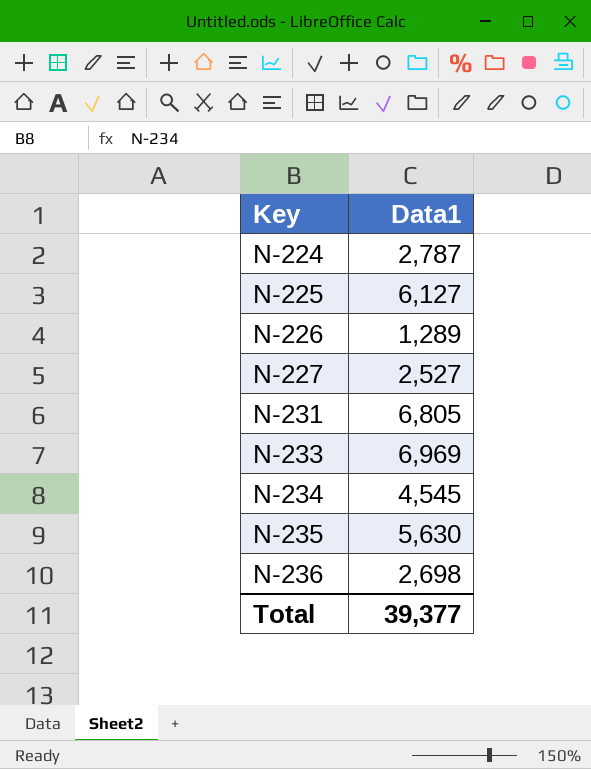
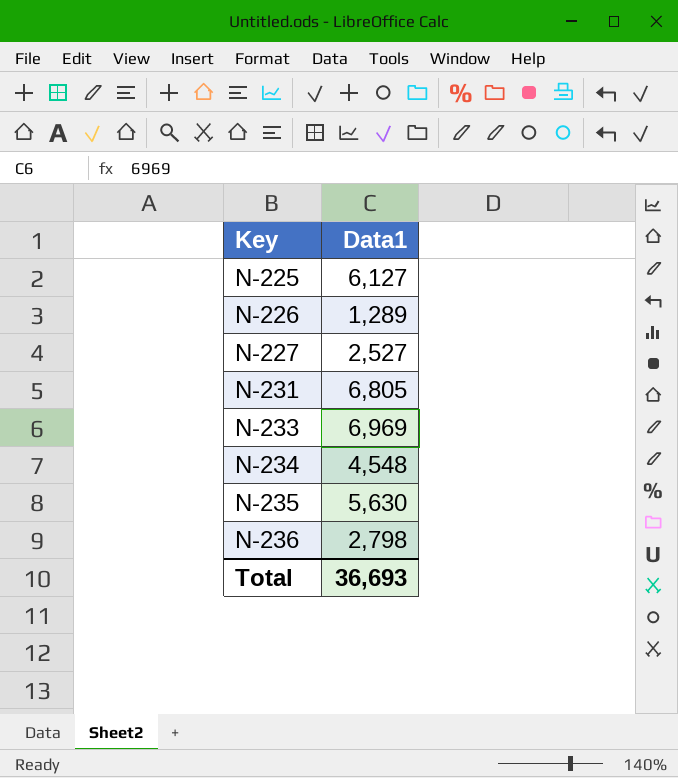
row N-224: 2,787 -> none
N-234 | Data1: 4,545 -> 4,548
N-236 | Data1: 2,698 -> 2,798
Total | Data1: 39,377 -> 36,693

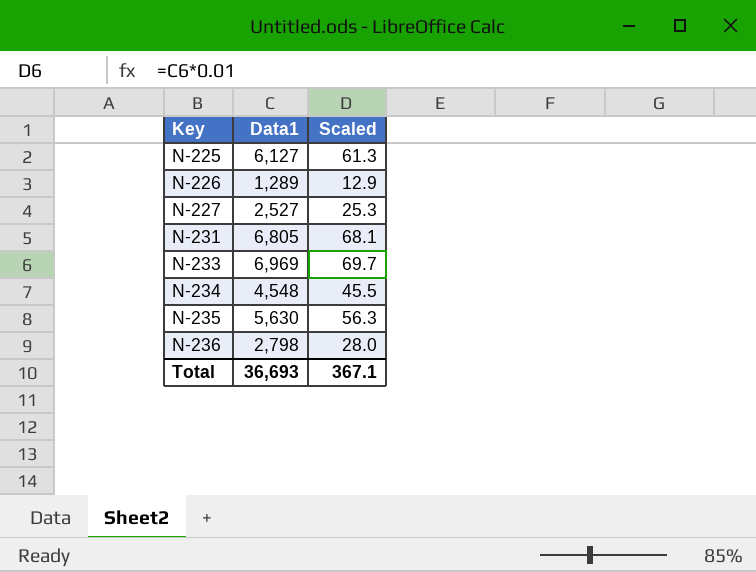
column Scaled | formula: none -> [Data1] * 0.01

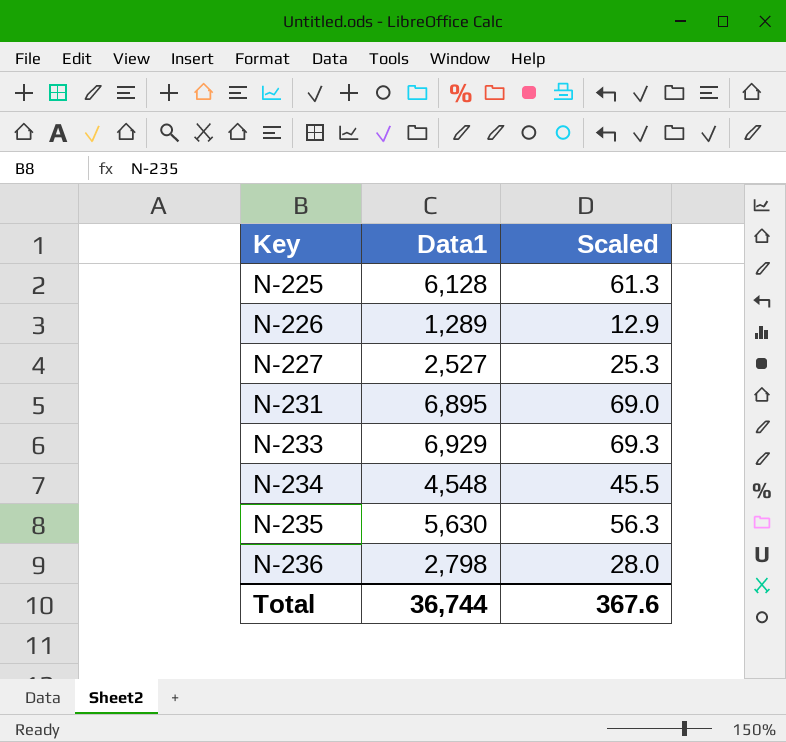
N-225 | Data1: 6,127 -> 6,128
N-231 | Data1: 6,805 -> 6,895
N-231 | Scaled: 68.1 -> 69.0
N-233 | Data1: 6,969 -> 6,929
N-233 | Scaled: 69.7 -> 69.3
Total | Data1: 36,693 -> 36,744
Total | Scaled: 367.1 -> 367.6

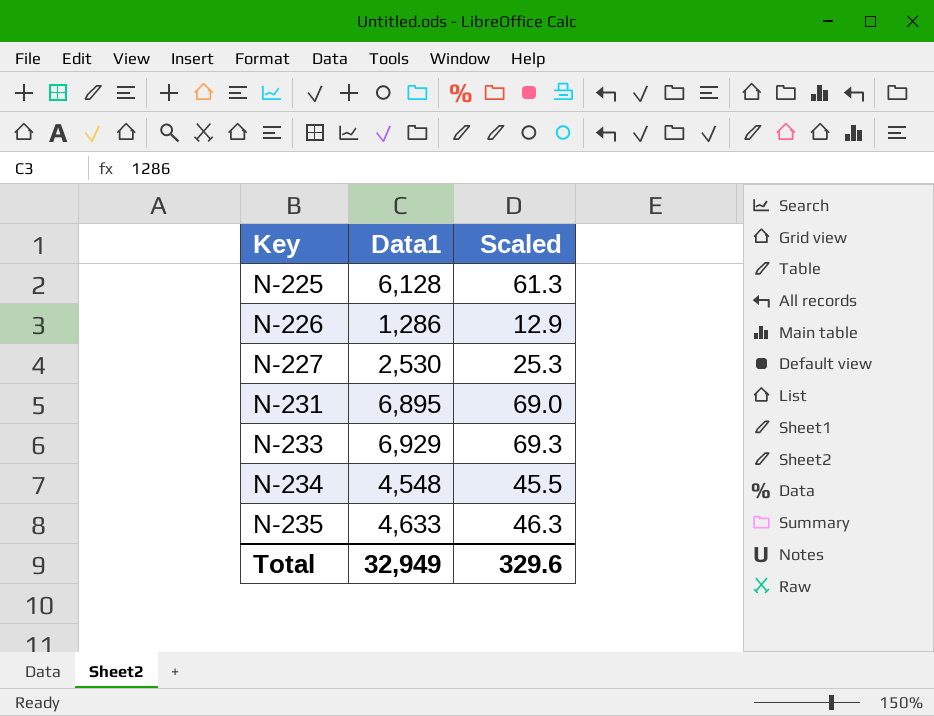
row N-236: 2,798 | 28.0 -> none
N-226 | Data1: 1,289 -> 1,286
N-227 | Data1: 2,527 -> 2,530
N-235 | Data1: 5,630 -> 4,633
N-235 | Scaled: 56.3 -> 46.3
Total | Data1: 36,744 -> 32,949
Total | Scaled: 367.6 -> 329.6

